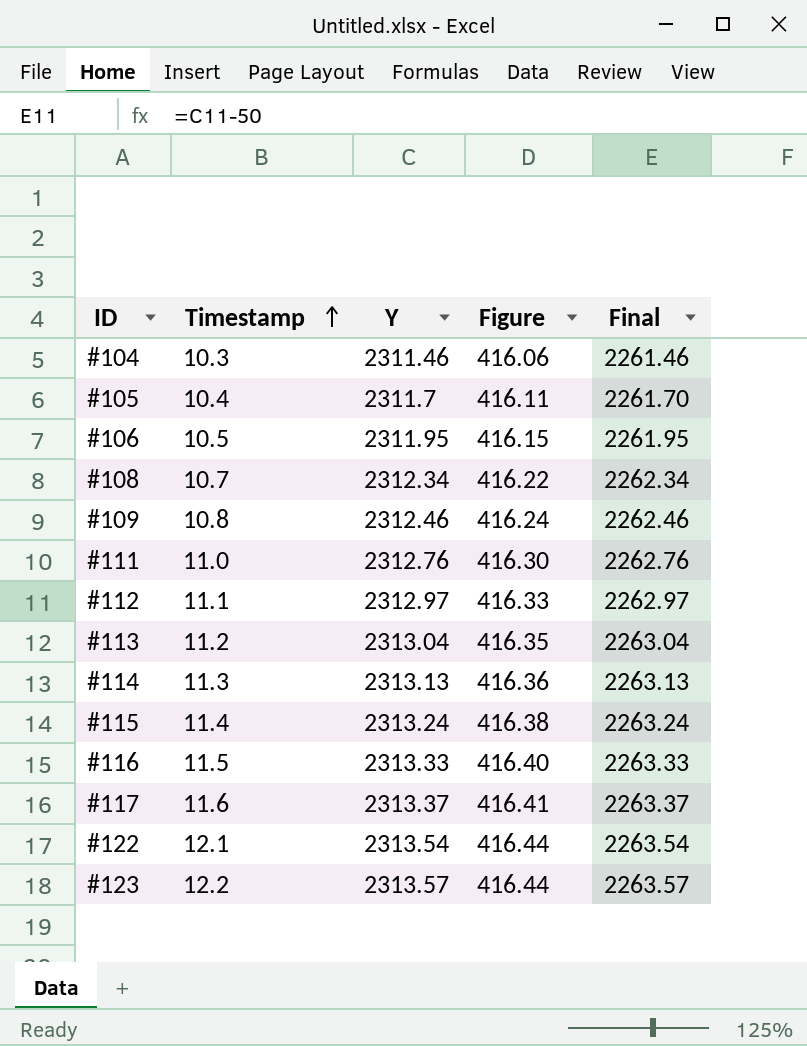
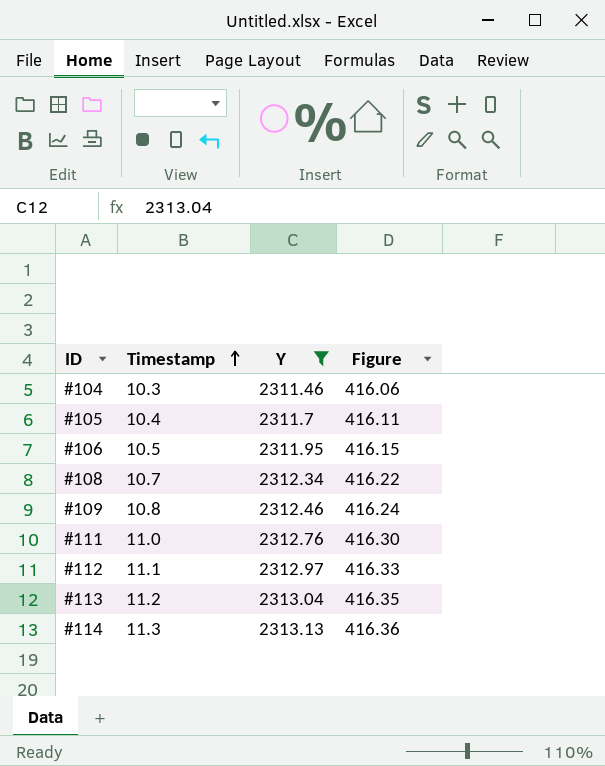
filter: none -> Y <= 2313.13
column Final | formula: [Y] - 50 -> none

